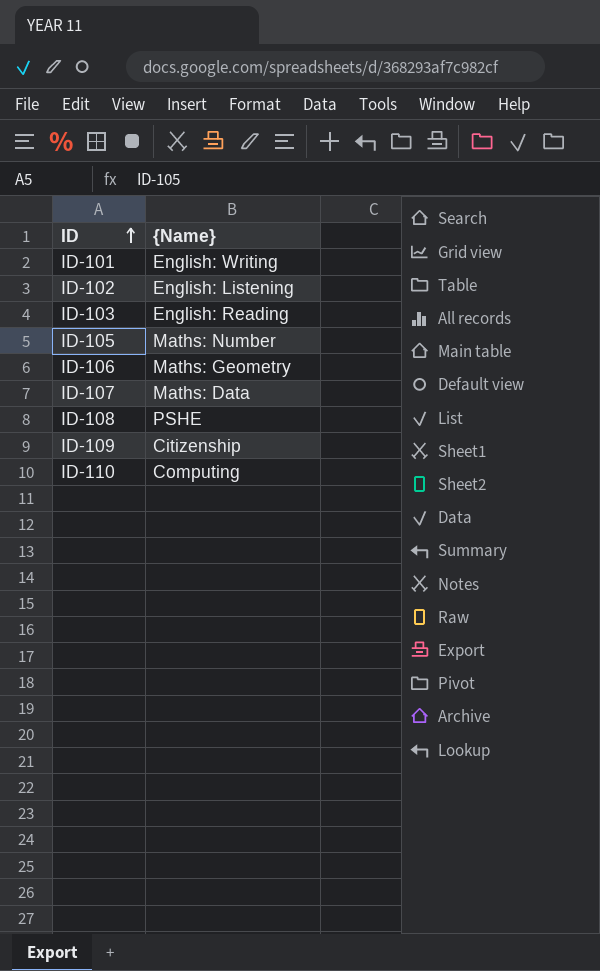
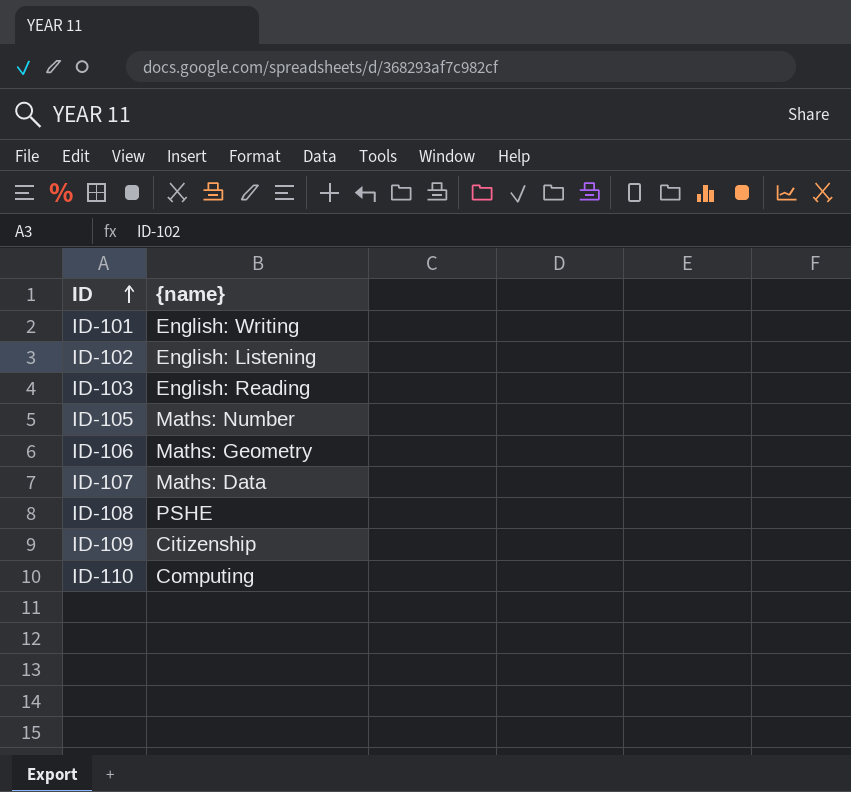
column name: {Name} -> {name}

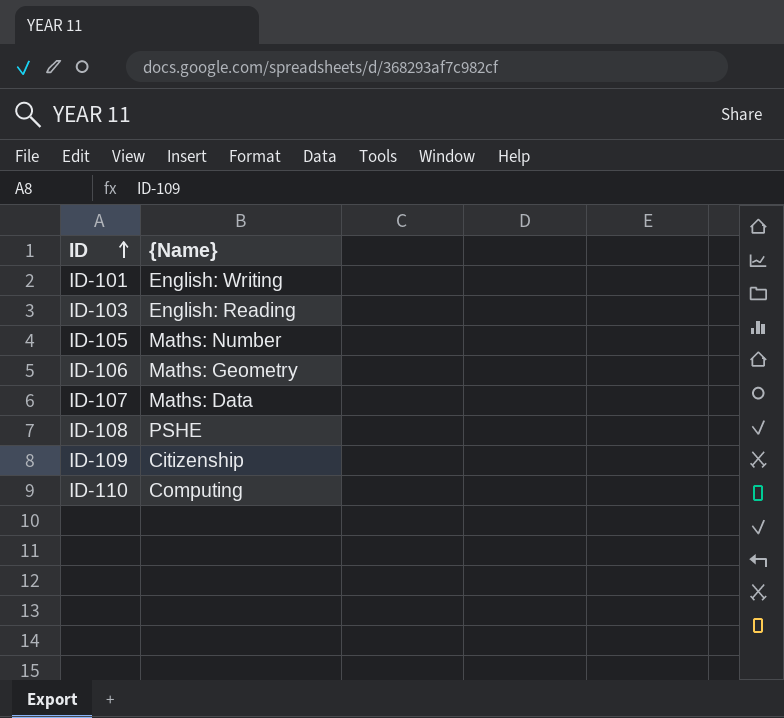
column name: {name} -> {Name}
row ID-102: English: Listening -> none

